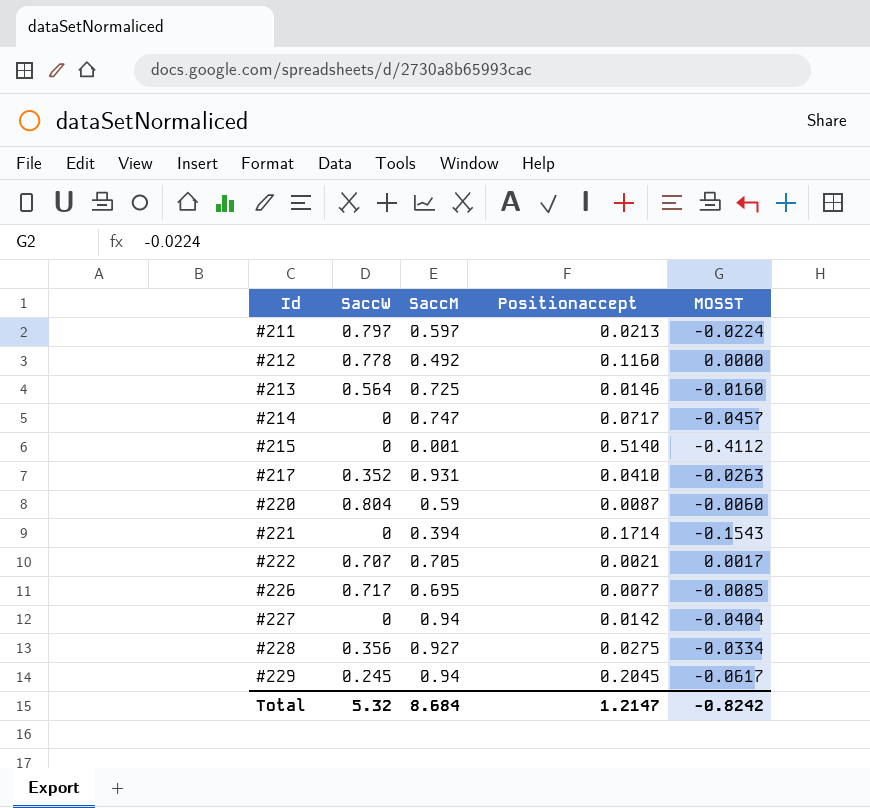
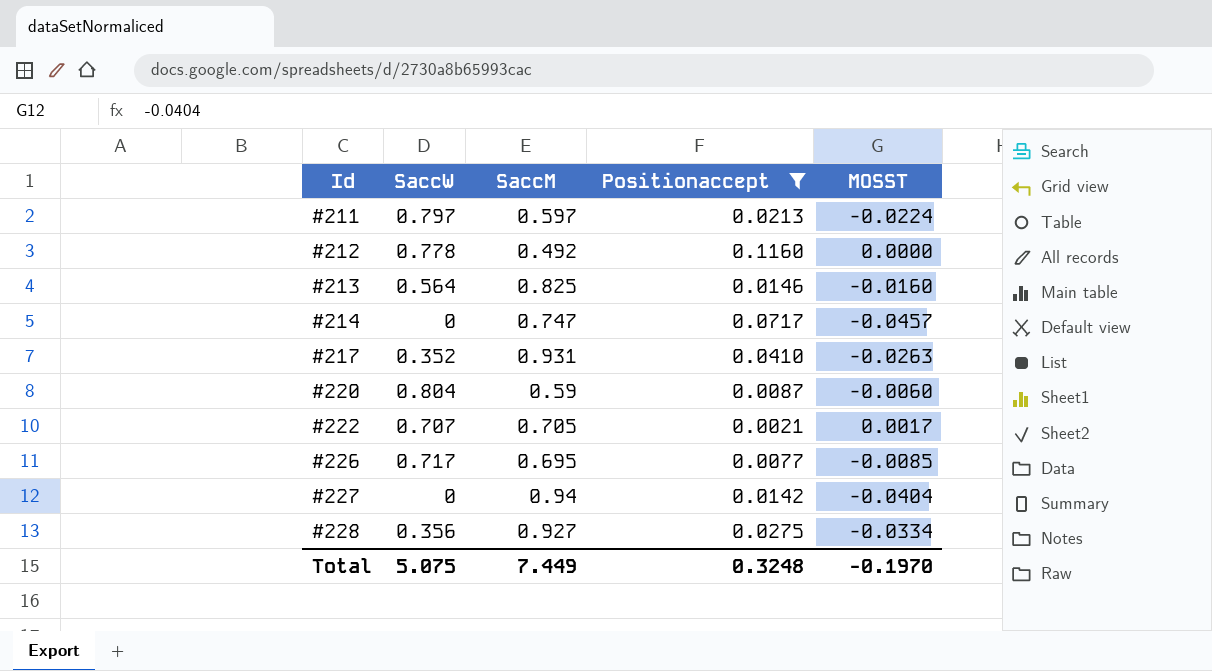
filter: none -> Positionaccept <= 0.1160
#213 | SaccM: 0.725 -> 0.825
Total | SaccW: 5.32 -> 5.075
Total | SaccM: 8.684 -> 7.449
Total | Positionaccept: 1.2147 -> 0.3248
Total | MOSST: -0.8242 -> -0.1970

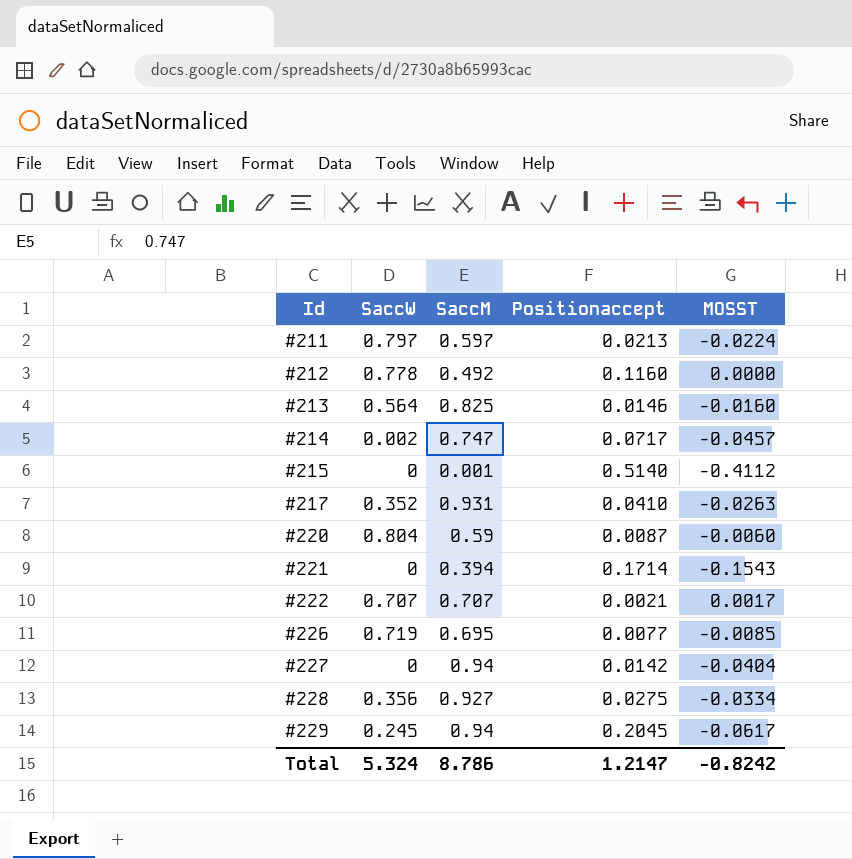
filter: Positionaccept <= 0.1160 -> none
#214 | SaccW: 0 -> 0.002
#222 | SaccM: 0.705 -> 0.707
#226 | SaccW: 0.717 -> 0.719
Total | SaccW: 5.075 -> 5.324
Total | SaccM: 7.449 -> 8.786
Total | Positionaccept: 0.3248 -> 1.2147
Total | MOSST: -0.1970 -> -0.8242

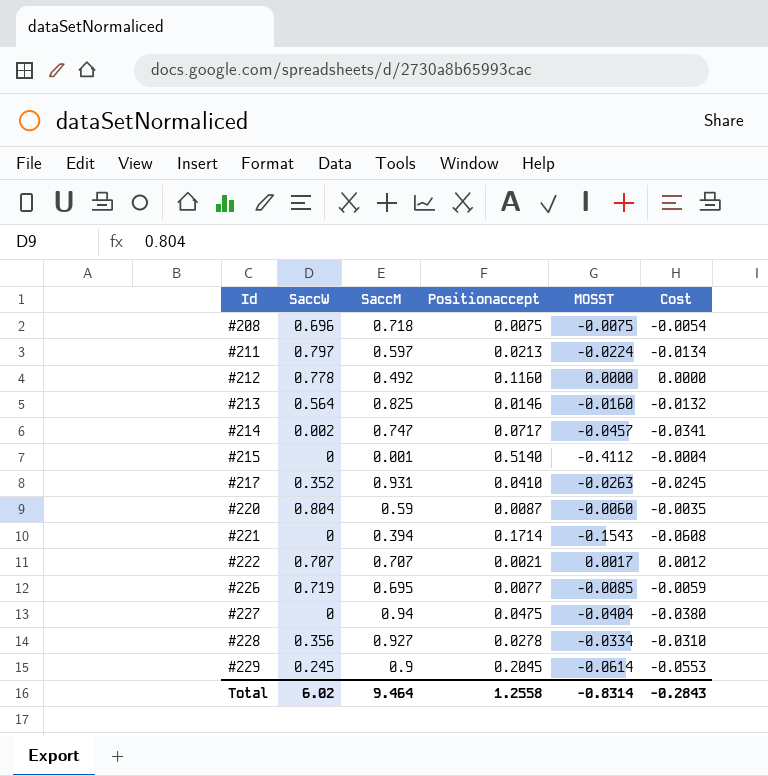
column Cost | formula: none -> [SaccM] * [MOSST]
row #208: none -> 0.696 | 0.718 | 0.0075 | -0.0075 | -0.0054
#227 | Positionaccept: 0.0142 -> 0.0475
#228 | Positionaccept: 0.0275 -> 0.0278
#229 | SaccM: 0.94 -> 0.9
#229 | MOSST: -0.0617 -> -0.0614
Total | SaccW: 5.324 -> 6.02
Total | SaccM: 8.786 -> 9.464
Total | Positionaccept: 1.2147 -> 1.2558
Total | MOSST: -0.8242 -> -0.8314

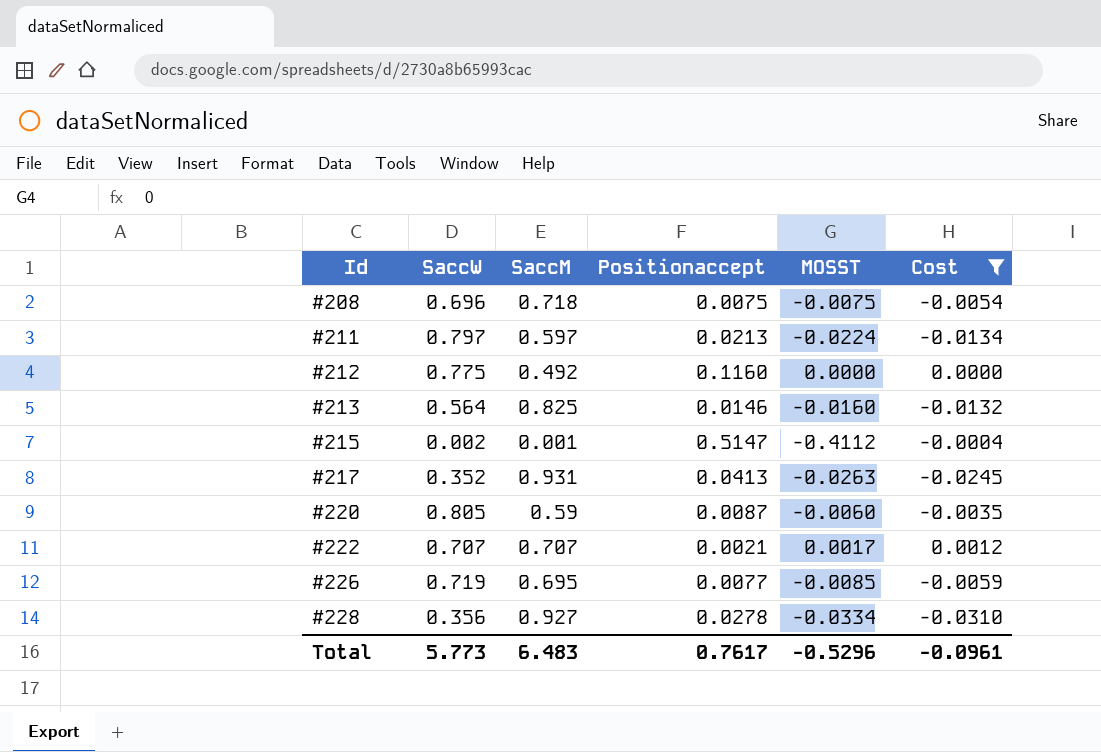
filter: none -> Cost >= -0.0310
#212 | SaccW: 0.778 -> 0.775
#215 | SaccW: 0 -> 0.002
#215 | Positionaccept: 0.5140 -> 0.5147
#217 | Positionaccept: 0.0410 -> 0.0413
#220 | SaccW: 0.804 -> 0.805
Total | SaccW: 6.02 -> 5.773
Total | SaccM: 9.464 -> 6.483
Total | Positionaccept: 1.2558 -> 0.7617
Total | MOSST: -0.8314 -> -0.5296
Total | Cost: -0.2843 -> -0.0961

